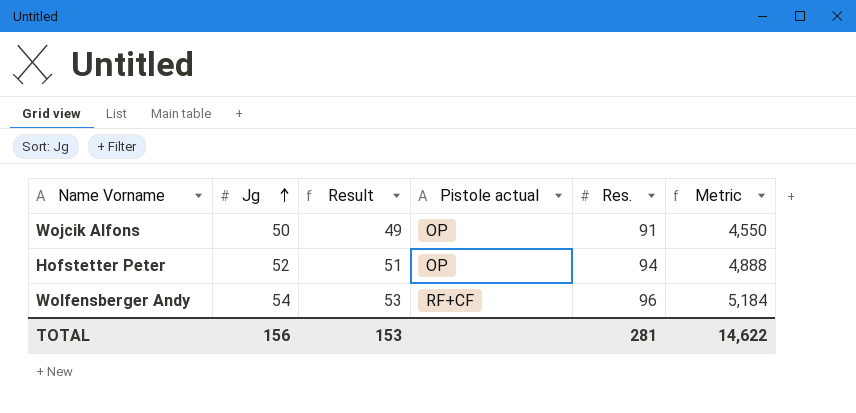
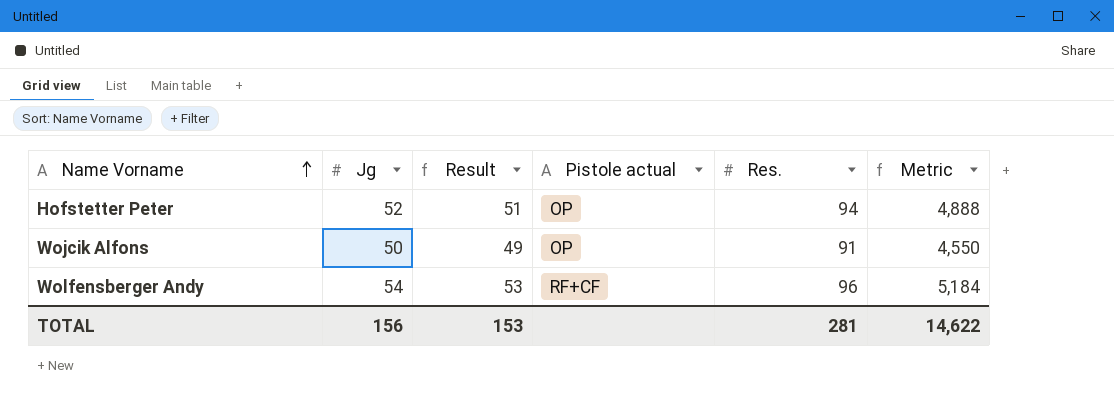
row order: Jg ascending -> Name Vorname ascending

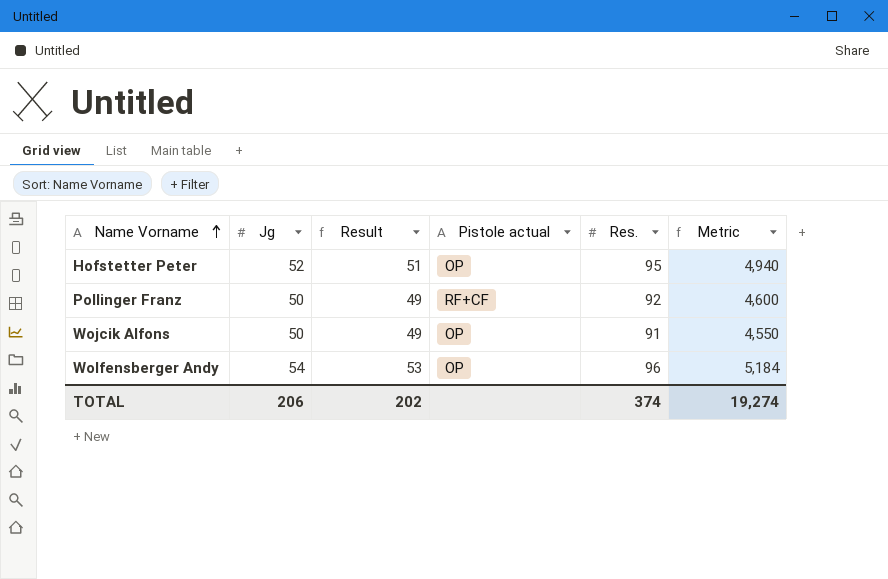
Hofstetter Peter | Res.: 94 -> 95
Hofstetter Peter | Metric: 4,888 -> 4,940
row Pollinger Franz: none -> 50 | 49 | RF+CF | 92 | 4,600
Wolfensberger Andy | Pistole actual: RF+CF -> OP
TOTAL | Jg: 156 -> 206
TOTAL | Result: 153 -> 202
TOTAL | Res.: 281 -> 374
TOTAL | Metric: 14,622 -> 19,274

